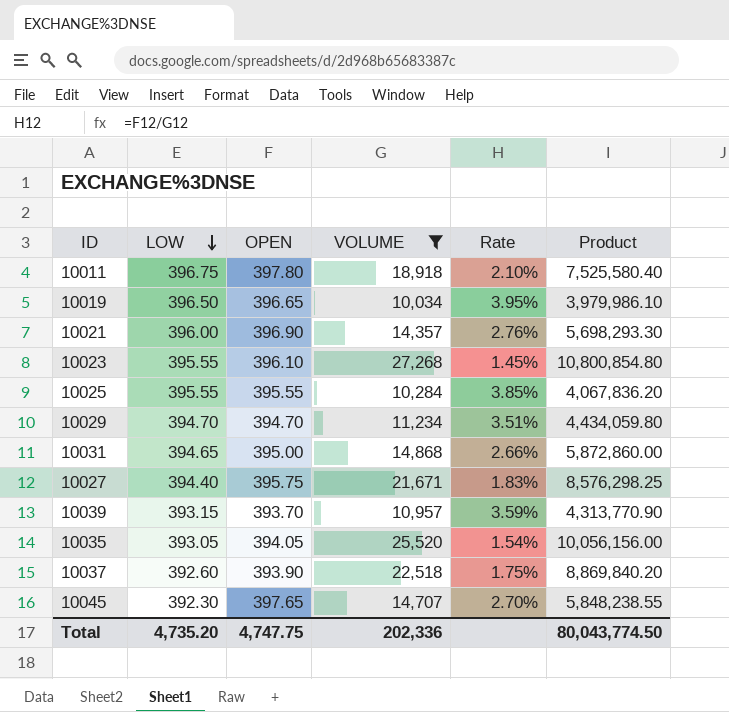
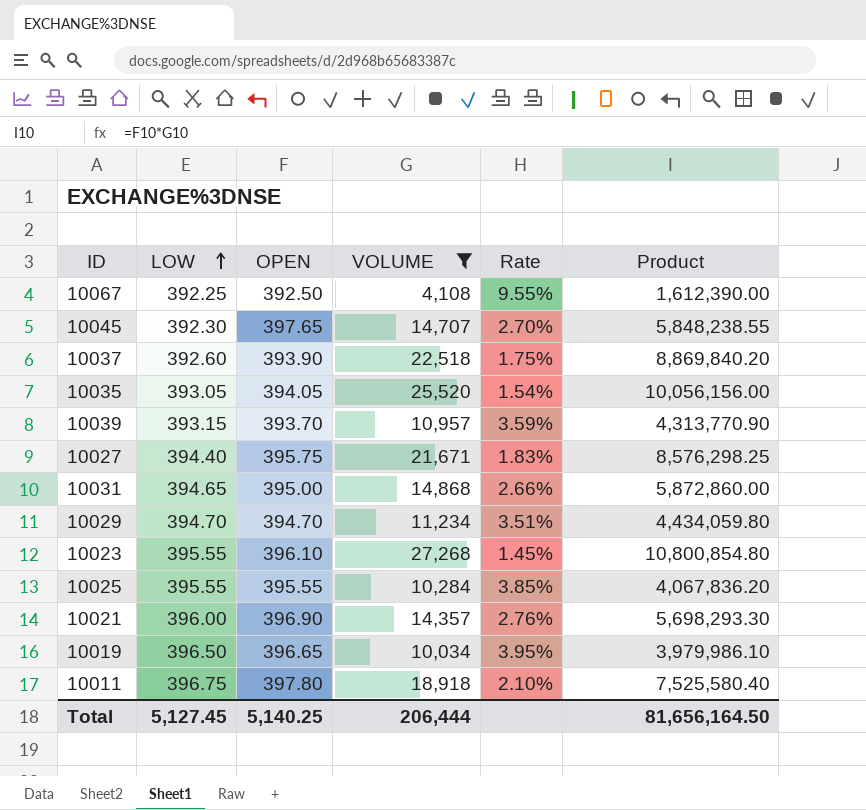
row order: LOW descending -> LOW ascending
row 10067: none -> 392.25 | 392.50 | 4,108 | 9.55% | 1,612,390.00
Total | LOW: 4,735.20 -> 5,127.45
Total | OPEN: 4,747.75 -> 5,140.25
Total | VOLUME: 202,336 -> 206,444
Total | Product: 80,043,774.50 -> 81,656,164.50

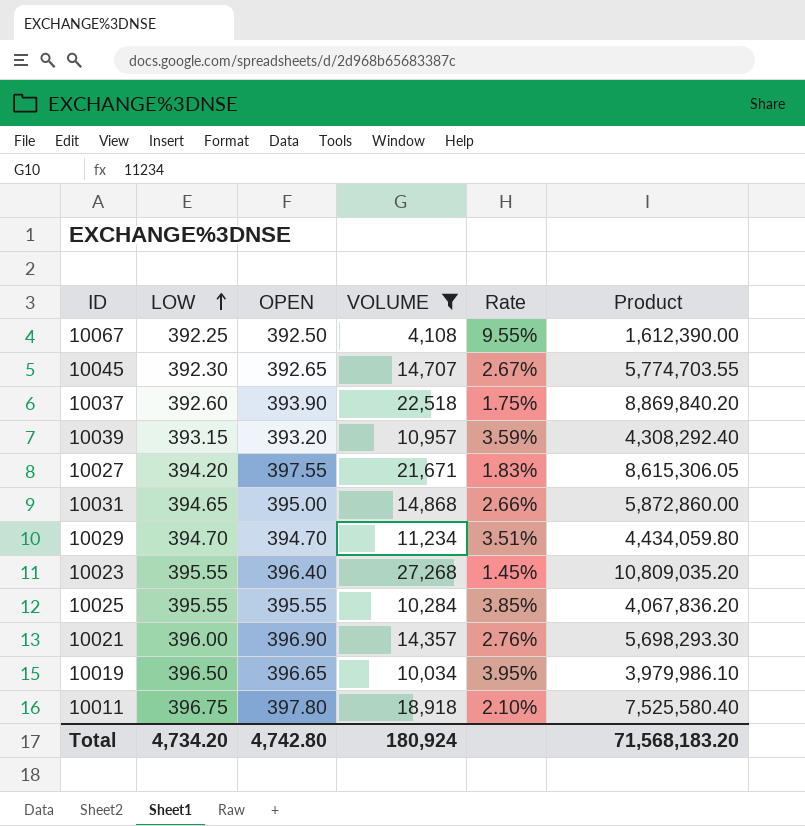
row 10035: 393.05 | 394.05 | 25,520 | 1.54% | 10,056,156.00 -> none
10045 | OPEN: 397.65 -> 392.65
10045 | Rate: 2.70% -> 2.67%
10045 | Product: 5,848,238.55 -> 5,774,703.55
10039 | OPEN: 393.70 -> 393.20
10039 | Product: 4,313,770.90 -> 4,308,292.40
10027 | LOW: 394.40 -> 394.20
10027 | OPEN: 395.75 -> 397.55
10027 | Product: 8,576,298.25 -> 8,615,306.05
10023 | OPEN: 396.10 -> 396.40
10023 | Product: 10,800,854.80 -> 10,809,035.20
Total | LOW: 5,127.45 -> 4,734.20
Total | OPEN: 5,140.25 -> 4,742.80
Total | VOLUME: 206,444 -> 180,924
Total | Product: 81,656,164.50 -> 71,568,183.20

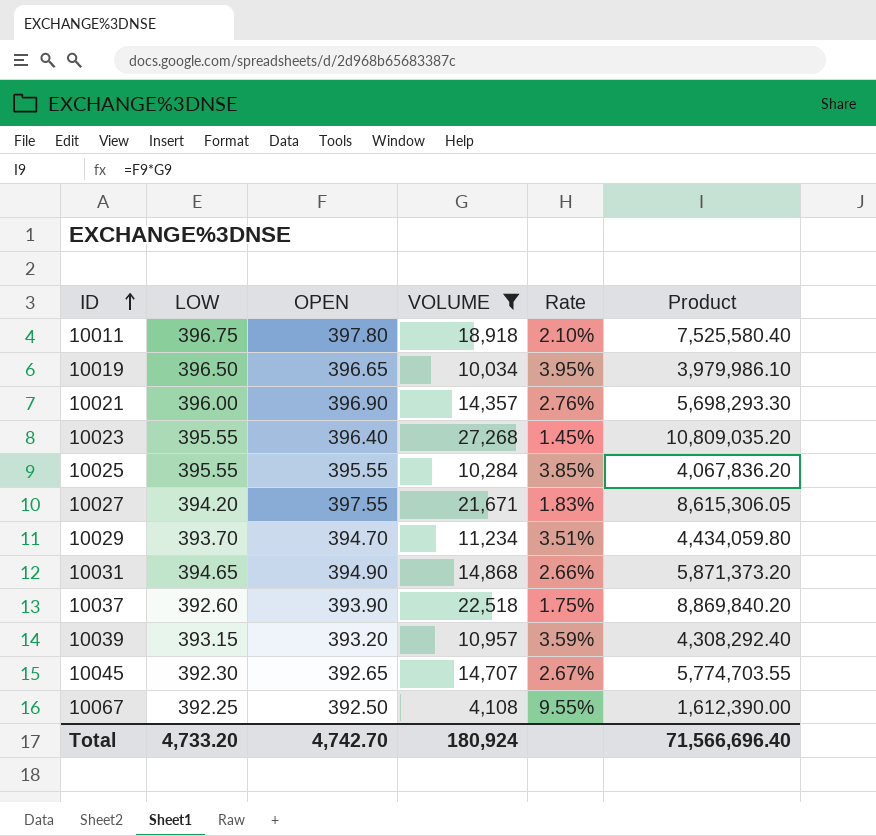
row order: LOW ascending -> ID ascending
10029 | LOW: 394.70 -> 393.70
10031 | OPEN: 395.00 -> 394.90
10031 | Product: 5,872,860.00 -> 5,871,373.20
Total | LOW: 4,734.20 -> 4,733.20
Total | OPEN: 4,742.80 -> 4,742.70
Total | Product: 71,568,183.20 -> 71,566,696.40

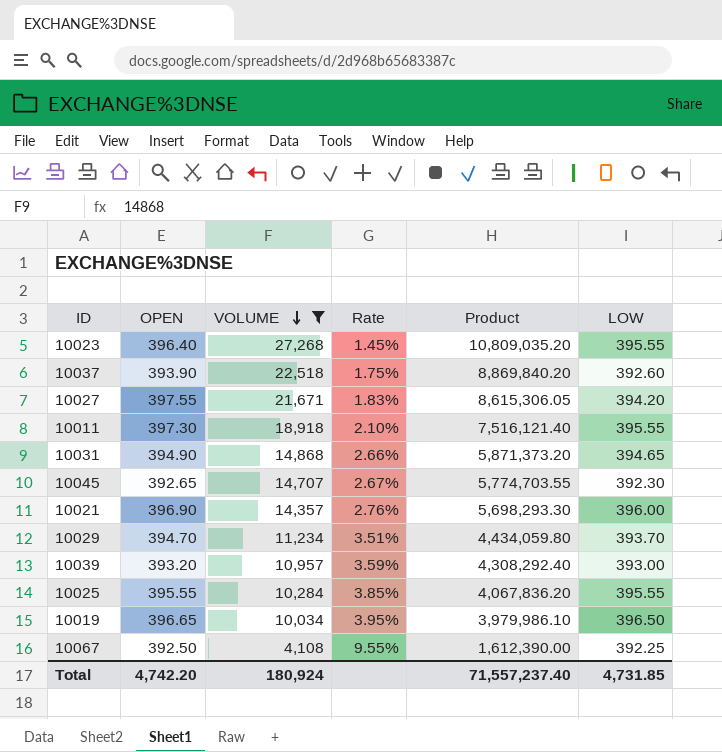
row order: ID ascending -> VOLUME descending
column LOW | position: 2 -> 6
10011 | OPEN: 397.80 -> 397.30
10011 | Product: 7,525,580.40 -> 7,516,121.40
10011 | LOW: 396.75 -> 395.55
10039 | LOW: 393.15 -> 393.00
Total | OPEN: 4,742.70 -> 4,742.20
Total | Product: 71,566,696.40 -> 71,557,237.40
Total | LOW: 4,733.20 -> 4,731.85

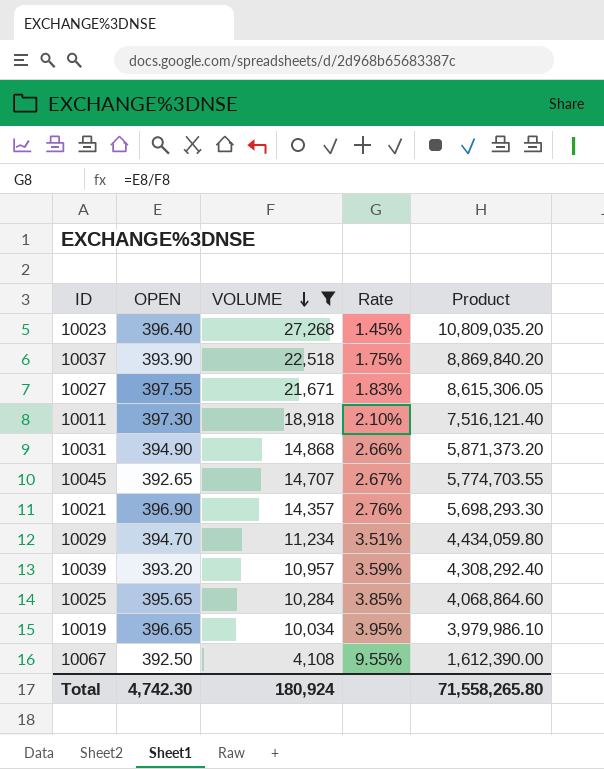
column LOW | position: 6 -> none
10025 | OPEN: 395.55 -> 395.65
10025 | Product: 4,067,836.20 -> 4,068,864.60
Total | OPEN: 4,742.20 -> 4,742.30
Total | Product: 71,557,237.40 -> 71,558,265.80

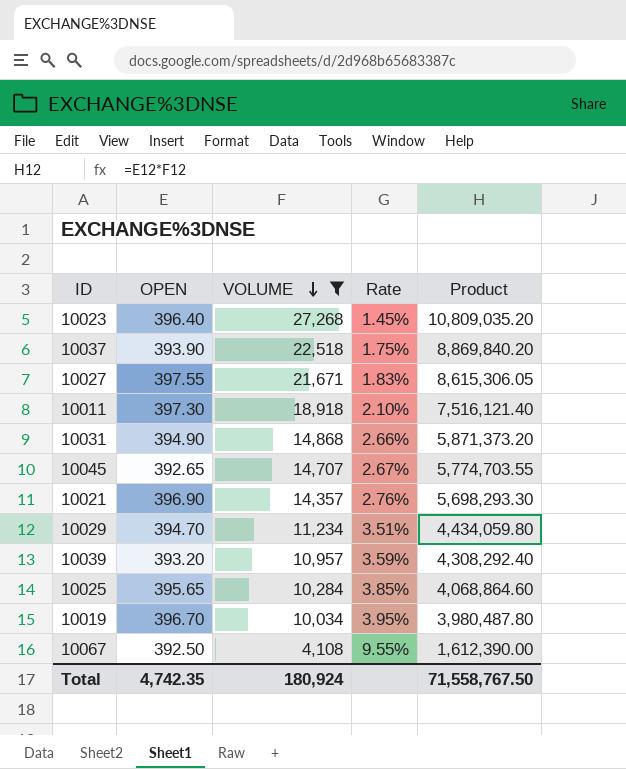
10019 | OPEN: 396.65 -> 396.70
10019 | Product: 3,979,986.10 -> 3,980,487.80
Total | OPEN: 4,742.30 -> 4,742.35
Total | Product: 71,558,265.80 -> 71,558,767.50

